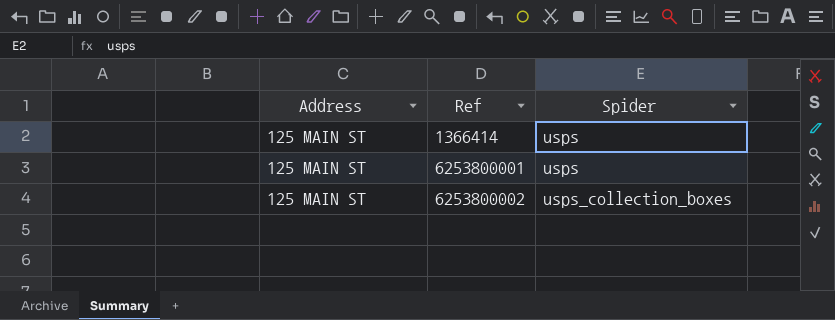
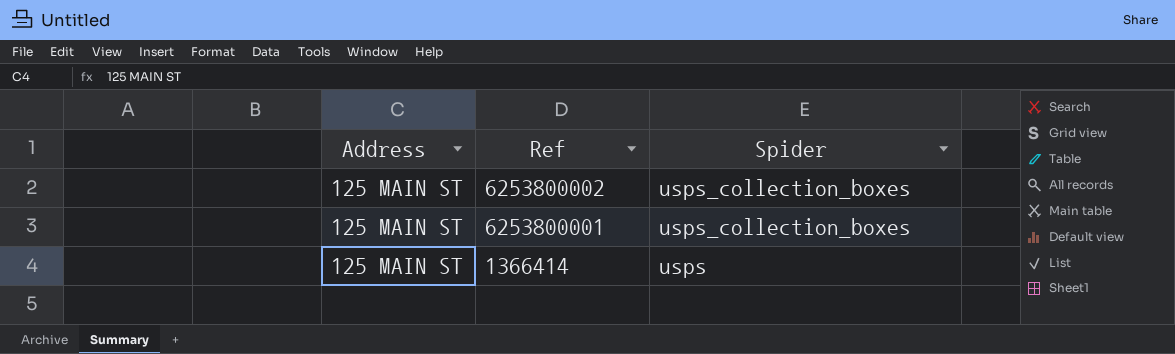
row order: Ref ascending -> Ref descending
6253800001 | Spider: usps -> usps_collection_boxes

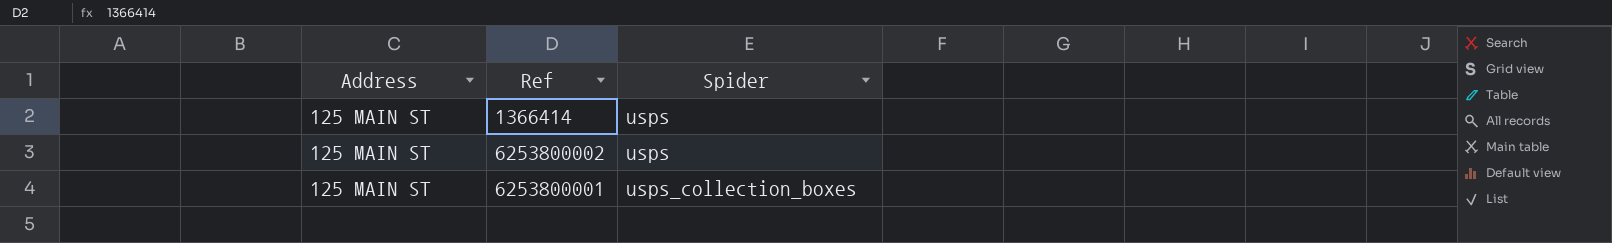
row order: Ref descending -> Spider ascending
6253800002 | Spider: usps_collection_boxes -> usps

